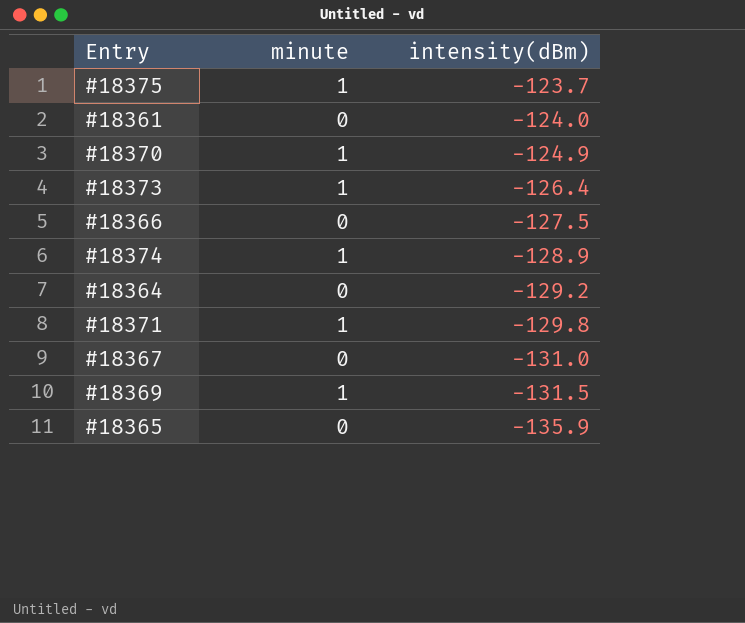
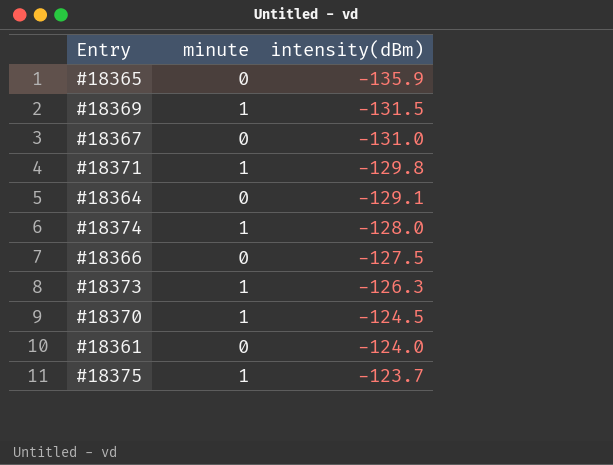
row order: intensity(dBm) descending -> intensity(dBm) ascending
#18364 | intensity(dBm): -129.2 -> -129.1
#18374 | intensity(dBm): -128.9 -> -128.0
#18373 | intensity(dBm): -126.4 -> -126.3
#18370 | intensity(dBm): -124.9 -> -124.5

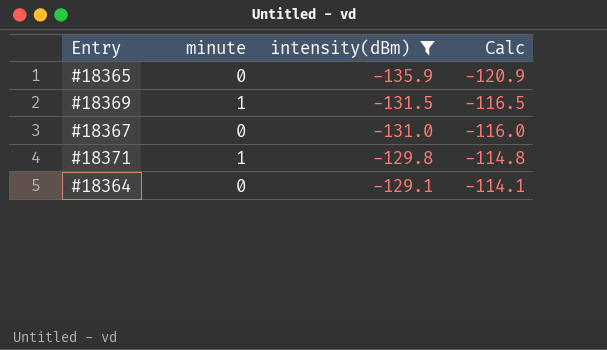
filter: none -> intensity(dBm) <= -129.1
column Calc | formula: none -> [intensity(dBm)] + 15

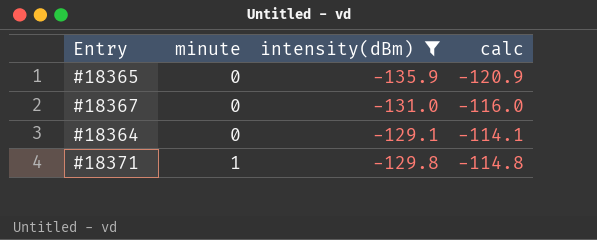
row order: intensity(dBm) ascending -> minute ascending
column name: Calc -> calc
row #18369: 1 | -131.5 | -116.5 -> none

